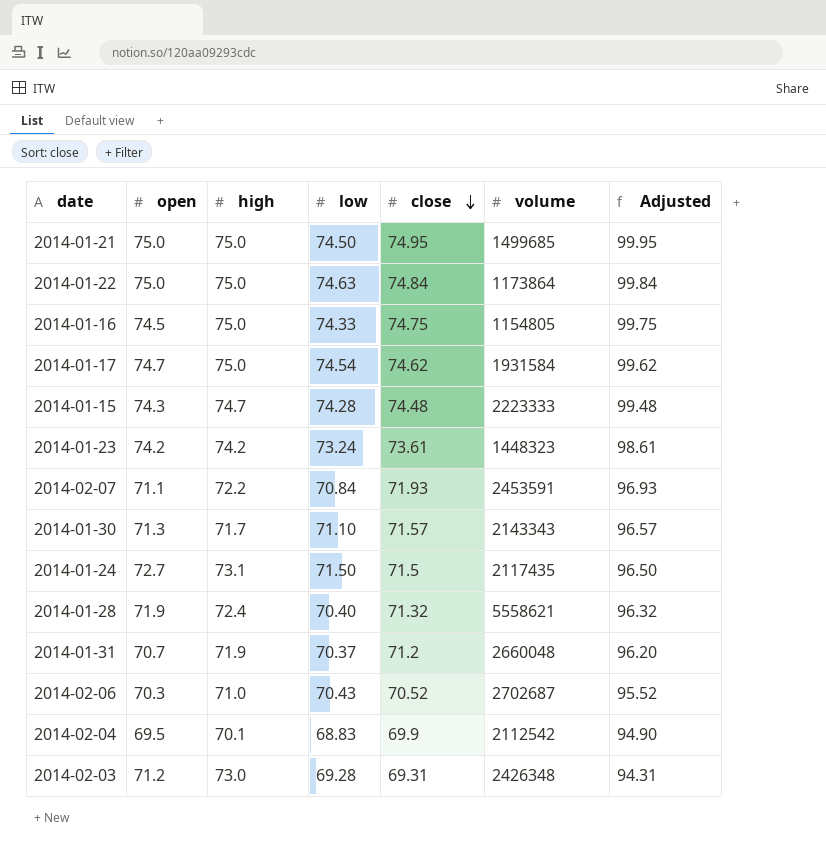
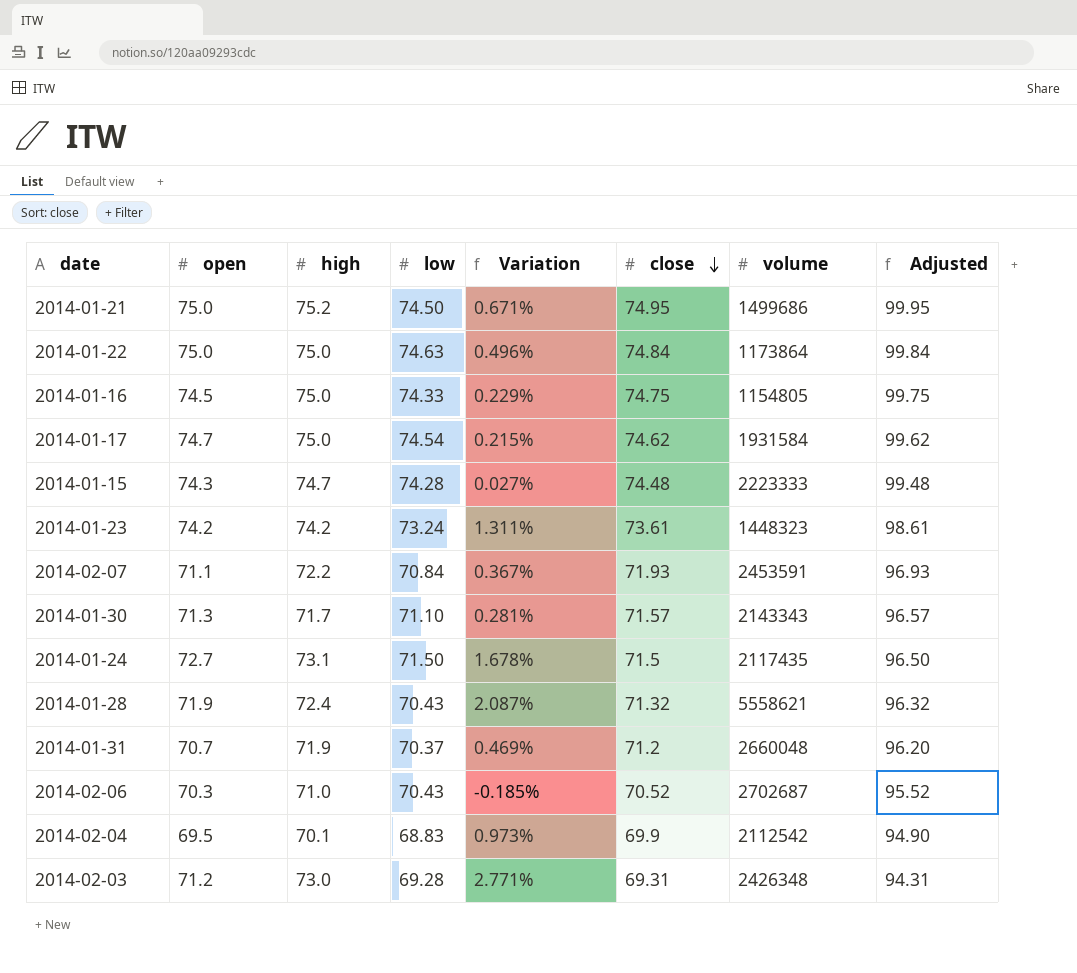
column Variation | formula: none -> ([open] - [low]) / [low]
2014-01-21 | high: 75.0 -> 75.2
2014-01-21 | volume: 1499685 -> 1499686
2014-01-28 | low: 70.40 -> 70.43

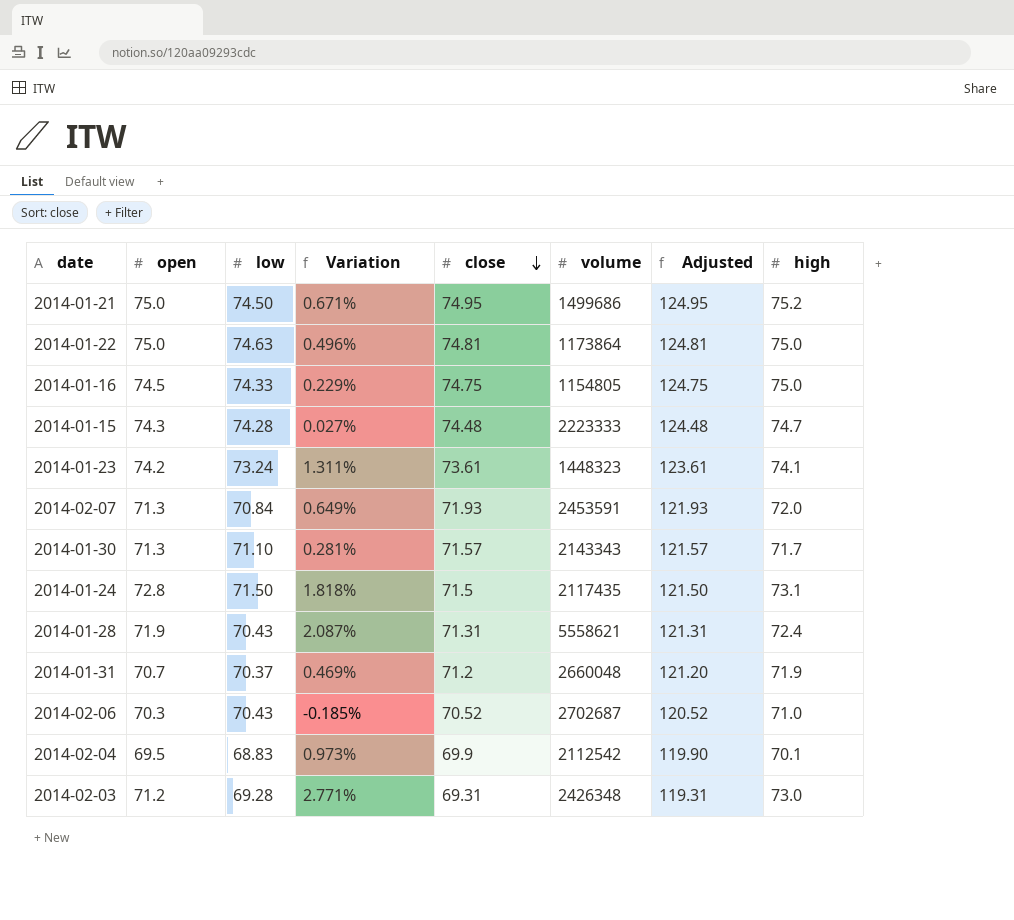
column Adjusted | formula: [close] + 25 -> [close] + 50
column high | position: 3 -> 8
row 2014-01-17: 74.7 | 75.0 | 74.54 | 0.215% | 74.62 | 1931584 | 99.62 -> none
2014-01-22 | close: 74.84 -> 74.81
2014-01-23 | high: 74.2 -> 74.1
2014-02-07 | open: 71.1 -> 71.3
2014-02-07 | Variation: 0.367% -> 0.649%
2014-02-07 | high: 72.2 -> 72.0
2014-01-24 | open: 72.7 -> 72.8
2014-01-24 | Variation: 1.678% -> 1.818%
2014-01-28 | close: 71.32 -> 71.31

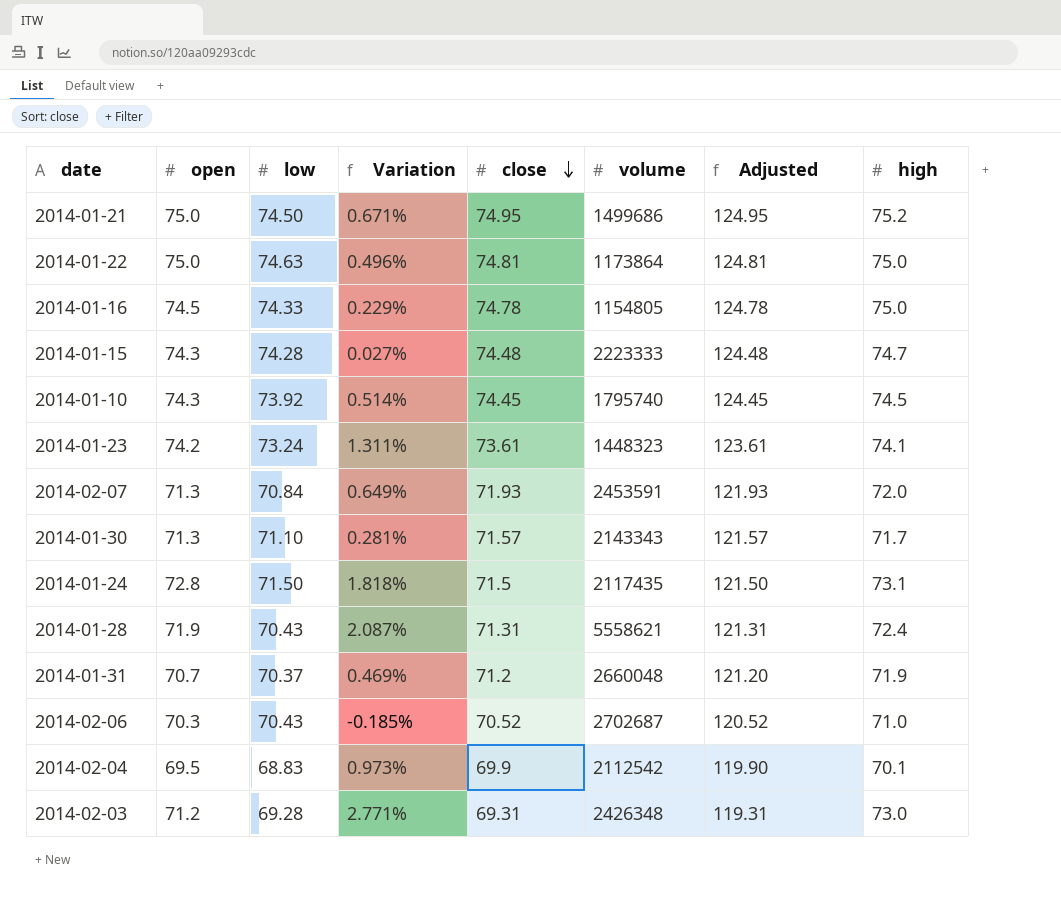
2014-01-16 | close: 74.75 -> 74.78
2014-01-16 | Adjusted: 124.75 -> 124.78
row 2014-01-10: none -> 74.3 | 73.92 | 0.514% | 74.45 | 1795740 | 124.45 | 74.5

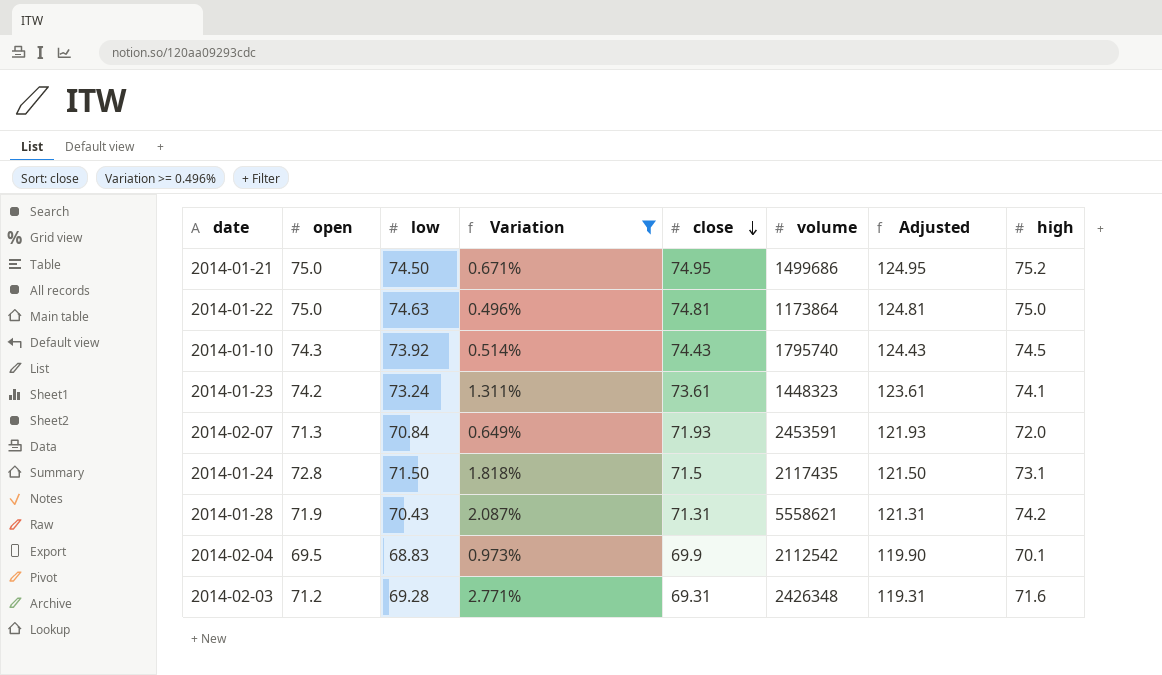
filter: none -> Variation >= 0.496%
2014-01-10 | close: 74.45 -> 74.43
2014-01-10 | Adjusted: 124.45 -> 124.43
2014-01-28 | high: 72.4 -> 74.2
2014-02-03 | high: 73.0 -> 71.6

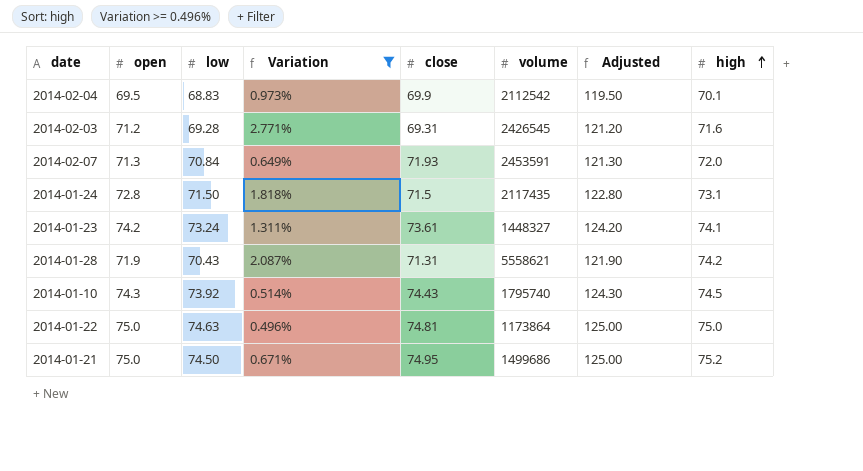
row order: close descending -> high ascending
column Adjusted | formula: [close] + 50 -> [open] + 50
2014-02-03 | volume: 2426348 -> 2426545
2014-01-23 | volume: 1448323 -> 1448327

